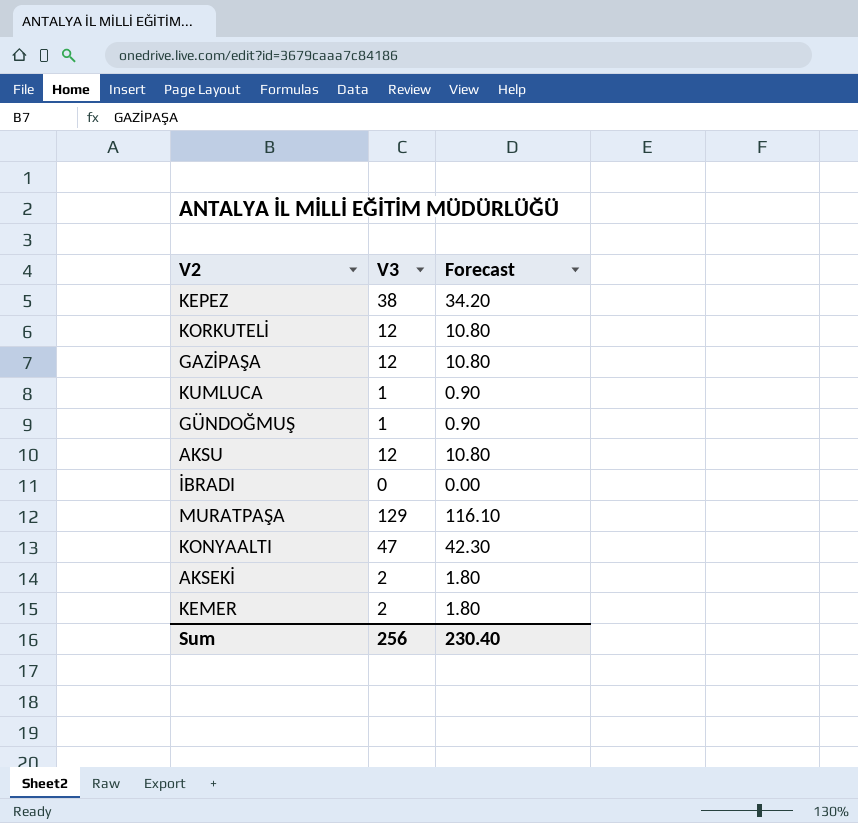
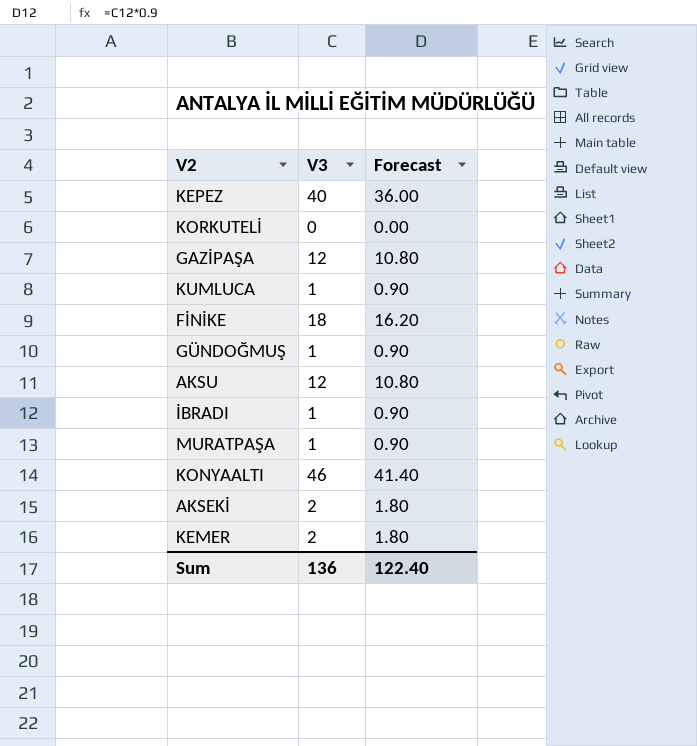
KEPEZ | V3: 38 -> 40
KEPEZ | Forecast: 34.20 -> 36.00
KORKUTELİ | V3: 12 -> 0
KORKUTELİ | Forecast: 10.80 -> 0.00
row FİNİKE: none -> 18 | 16.20
İBRADI | V3: 0 -> 1
İBRADI | Forecast: 0.00 -> 0.90
MURATPAŞA | V3: 129 -> 1
MURATPAŞA | Forecast: 116.10 -> 0.90
KONYAALTI | V3: 47 -> 46
KONYAALTI | Forecast: 42.30 -> 41.40
Sum | V3: 256 -> 136
Sum | Forecast: 230.40 -> 122.40

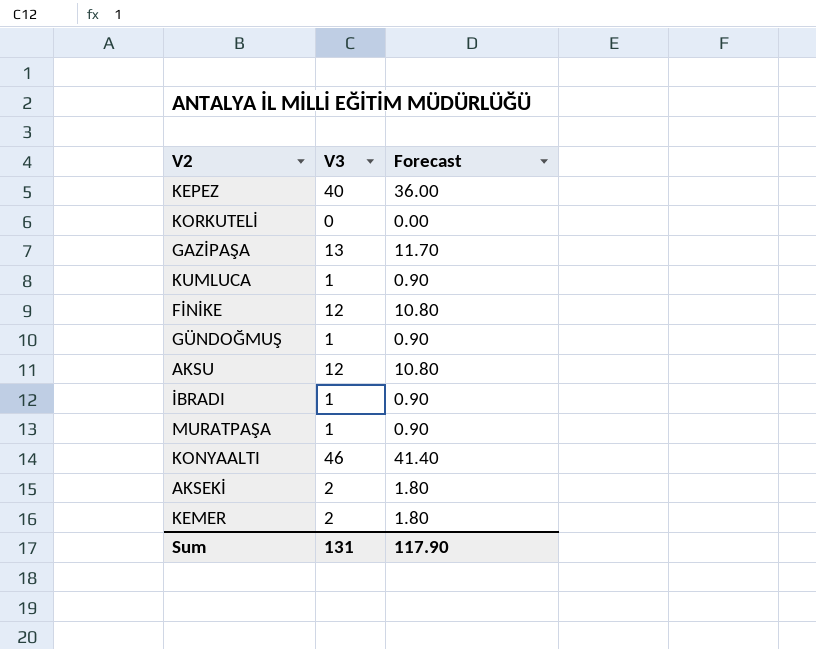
GAZİPAŞA | V3: 12 -> 13
GAZİPAŞA | Forecast: 10.80 -> 11.70
FİNİKE | V3: 18 -> 12
FİNİKE | Forecast: 16.20 -> 10.80
Sum | V3: 136 -> 131
Sum | Forecast: 122.40 -> 117.90

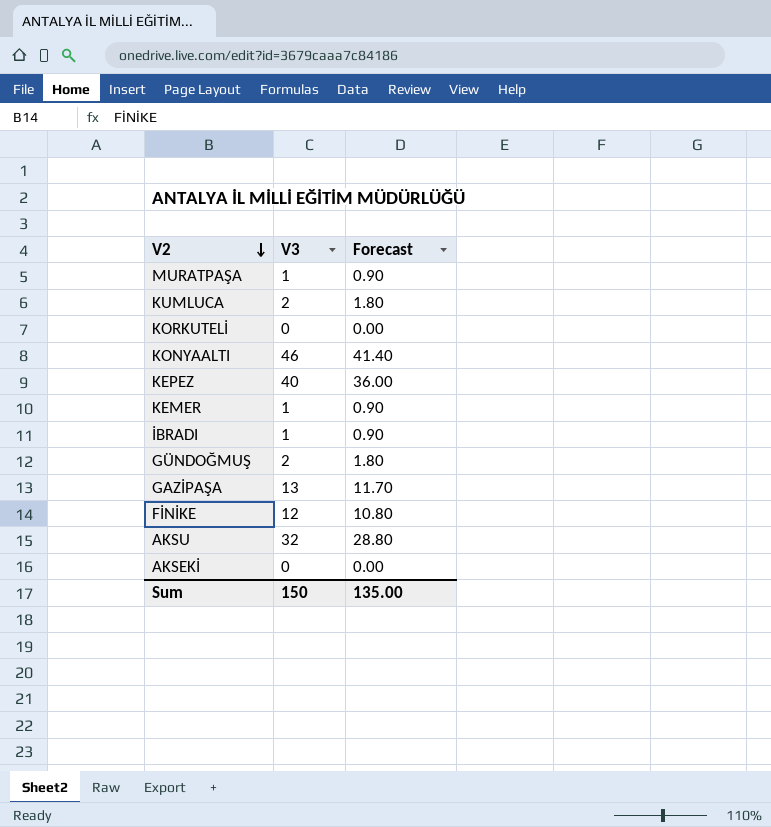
row order: none -> V2 descending
KUMLUCA | V3: 1 -> 2
KUMLUCA | Forecast: 0.90 -> 1.80
KEMER | V3: 2 -> 1
KEMER | Forecast: 1.80 -> 0.90
GÜNDOĞMUŞ | V3: 1 -> 2
GÜNDOĞMUŞ | Forecast: 0.90 -> 1.80
AKSU | V3: 12 -> 32
AKSU | Forecast: 10.80 -> 28.80
AKSEKİ | V3: 2 -> 0
AKSEKİ | Forecast: 1.80 -> 0.00
Sum | V3: 131 -> 150
Sum | Forecast: 117.90 -> 135.00

